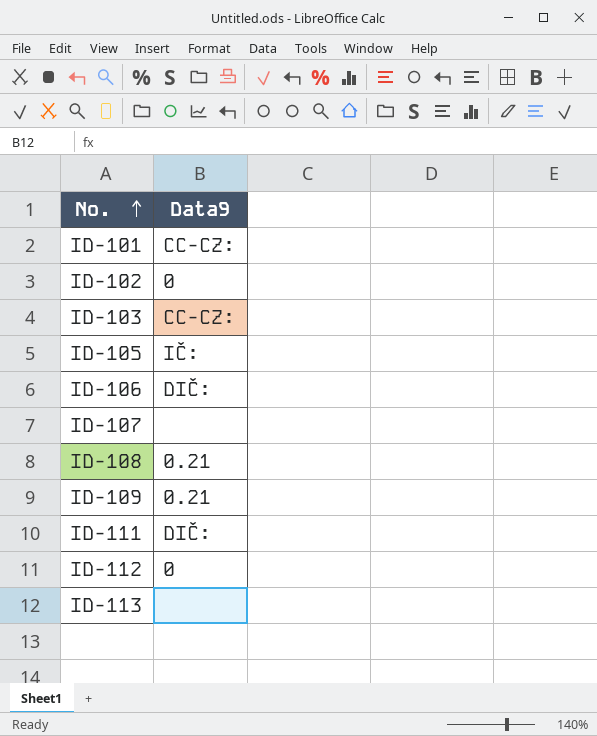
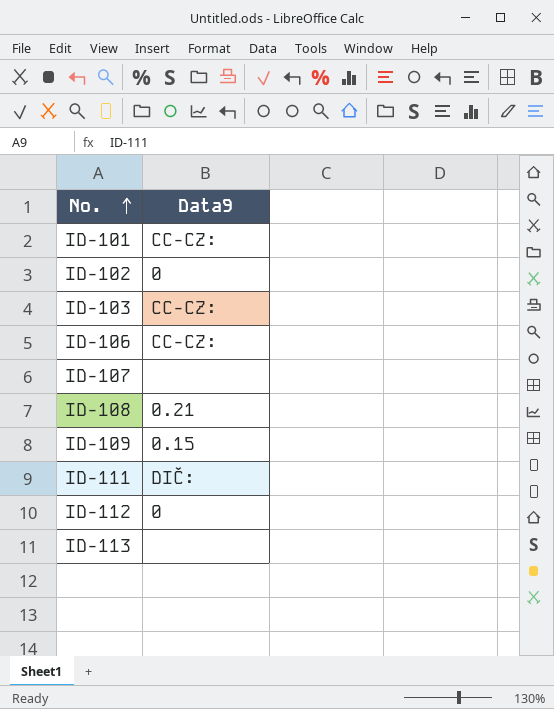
row ID-105: IČ: -> none
ID-106 | Data9: DIČ: -> CC-CZ:
ID-109 | Data9: 0.21 -> 0.15

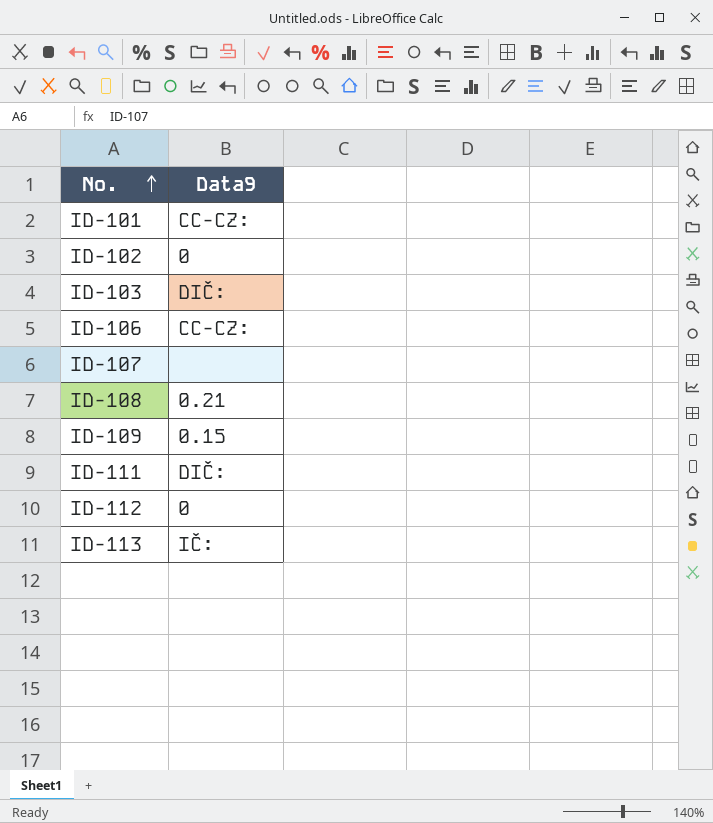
ID-103 | Data9: CC-CZ: -> DIČ:
ID-113 | Data9: none -> IČ:

